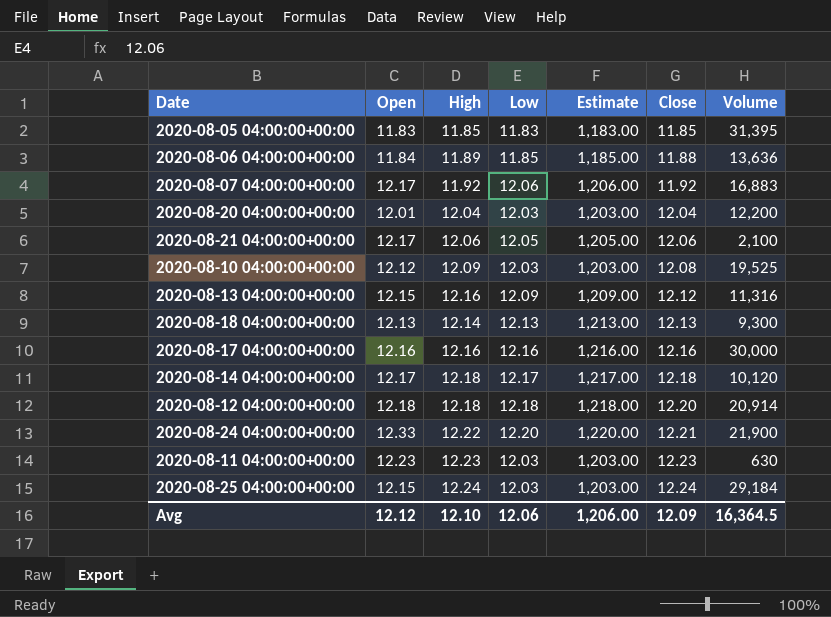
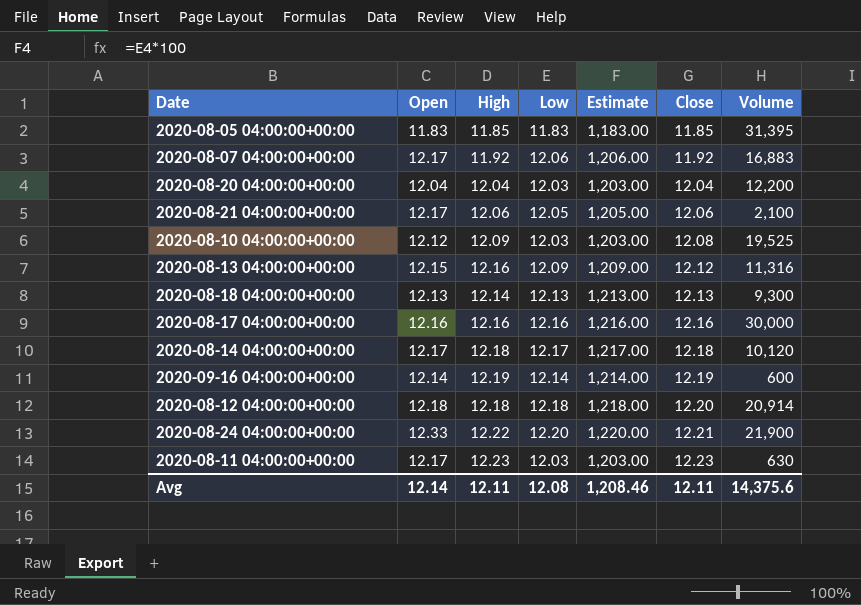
row 2020-08-06 04:00:00+00:00: 11.84 | 11.89 | 11.85 | 1,185.00 | 11.88 | 13,636 -> none
row 2020-08-25 04:00:00+00:00: 12.15 | 12.24 | 12.03 | 1,203.00 | 12.24 | 29,184 -> none
2020-08-20 04:00:00+00:00 | Open: 12.01 -> 12.04
row 2020-09-16 04:00:00+00:00: none -> 12.14 | 12.19 | 12.14 | 1,214.00 | 12.19 | 600
2020-08-11 04:00:00+00:00 | Open: 12.23 -> 12.17
Avg | Open: 12.12 -> 12.14
Avg | High: 12.10 -> 12.11
Avg | Low: 12.06 -> 12.08
Avg | Estimate: 1,206.00 -> 1,208.46
Avg | Close: 12.09 -> 12.11
Avg | Volume: 16,364.5 -> 14,375.6

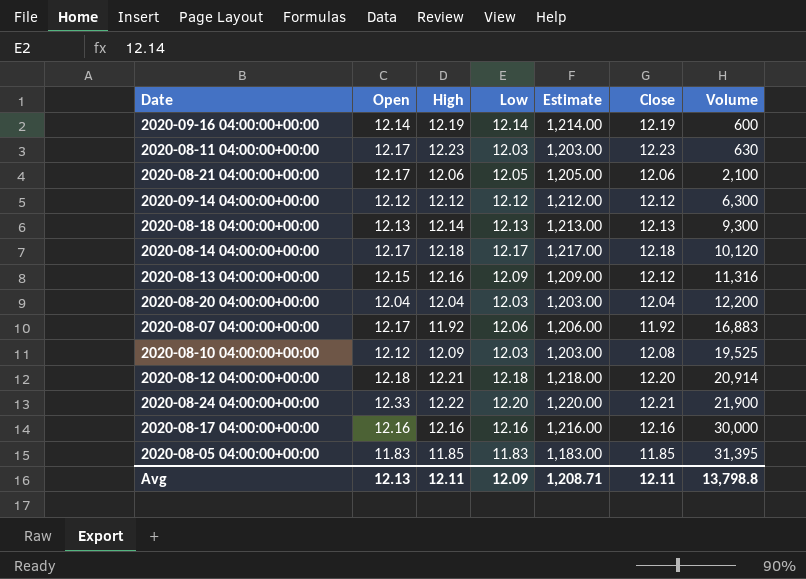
row order: Close ascending -> Volume ascending
row 2020-09-14 04:00:00+00:00: none -> 12.12 | 12.12 | 12.12 | 1,212.00 | 12.12 | 6,300
2020-08-12 04:00:00+00:00 | High: 12.18 -> 12.21
Avg | Open: 12.14 -> 12.13
Avg | Low: 12.08 -> 12.09
Avg | Estimate: 1,208.46 -> 1,208.71
Avg | Volume: 14,375.6 -> 13,798.8

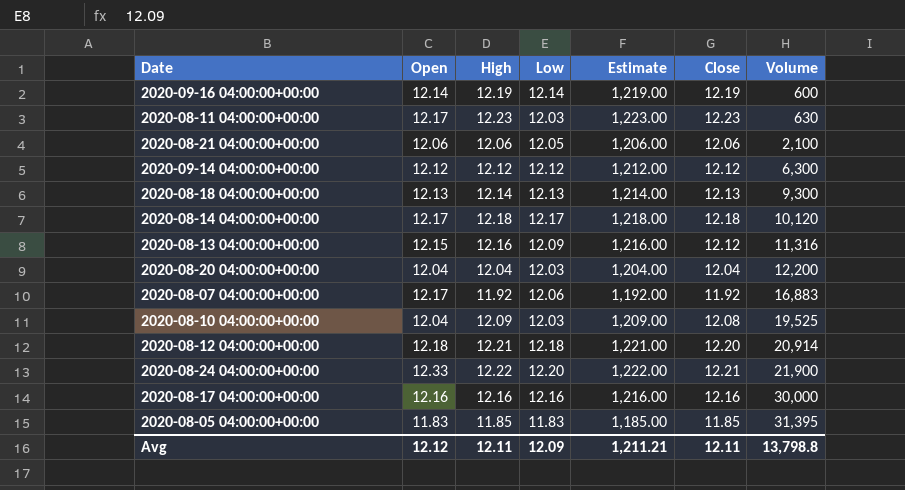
column Estimate | formula: [Low] * 100 -> [High] * 100
2020-08-21 04:00:00+00:00 | Open: 12.17 -> 12.06
2020-08-10 04:00:00+00:00 | Open: 12.12 -> 12.04
Avg | Open: 12.13 -> 12.12
Avg | Estimate: 1,208.71 -> 1,211.21

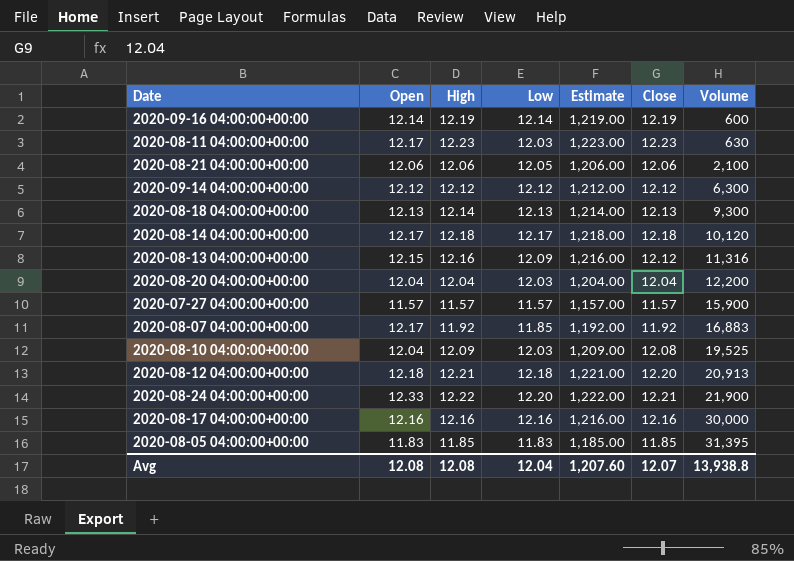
row 2020-07-27 04:00:00+00:00: none -> 11.57 | 11.57 | 11.57 | 1,157.00 | 11.57 | 15,900
2020-08-07 04:00:00+00:00 | Low: 12.06 -> 11.85
2020-08-12 04:00:00+00:00 | Volume: 20,914 -> 20,913
Avg | Open: 12.12 -> 12.08
Avg | High: 12.11 -> 12.08
Avg | Low: 12.09 -> 12.04
Avg | Estimate: 1,211.21 -> 1,207.60
Avg | Close: 12.11 -> 12.07
Avg | Volume: 13,798.8 -> 13,938.8

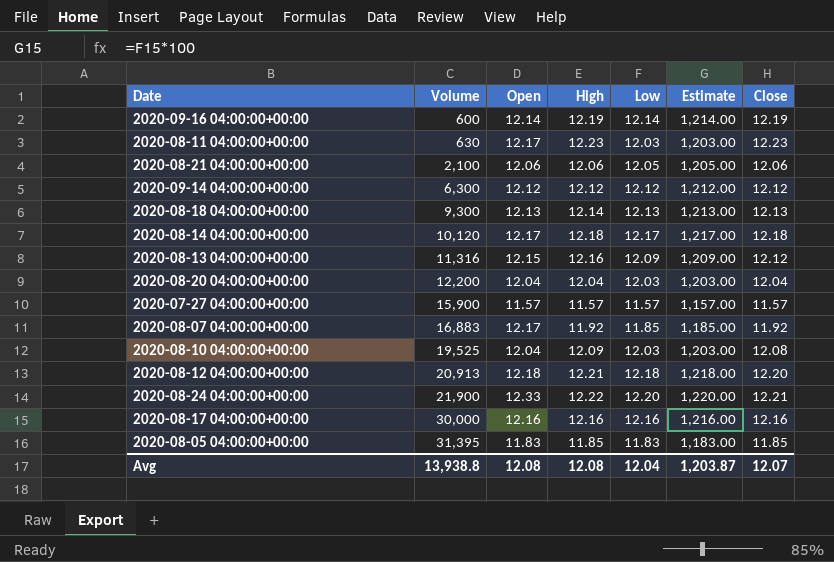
column Volume | position: 7 -> 2
column Estimate | formula: [High] * 100 -> [Low] * 100
Avg | Estimate: 1,207.60 -> 1,203.87

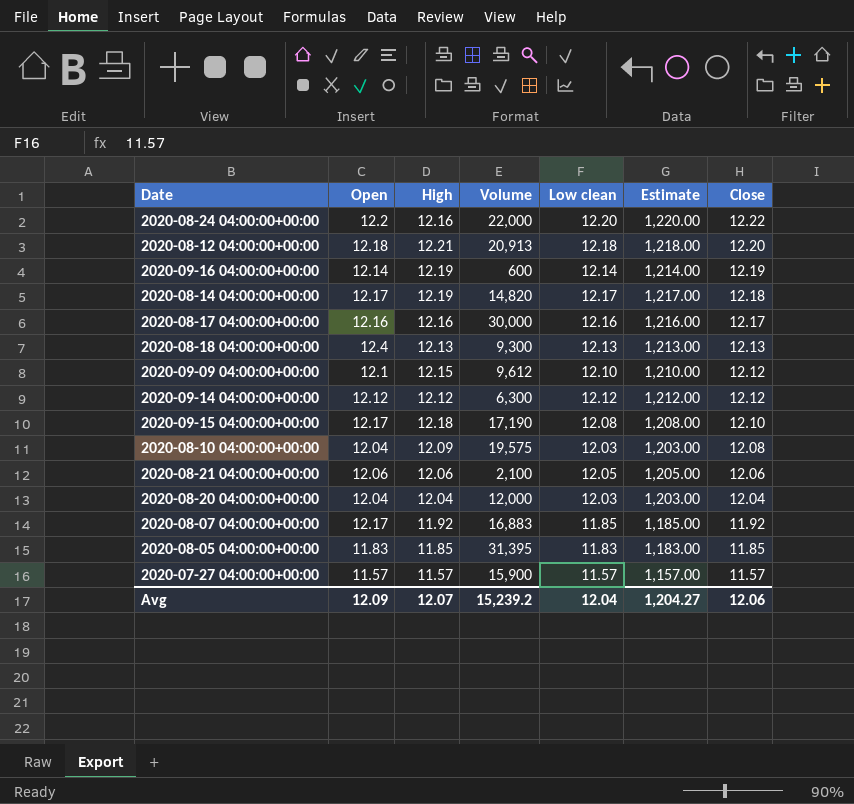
row order: Volume ascending -> Close descending
column Volume | position: 2 -> 4
column name: Low -> Low clean
row 2020-08-11 04:00:00+00:00: 630 | 12.17 | 12.23 | 12.03 | 1,203.00 | 12.23 -> none
row 2020-08-13 04:00:00+00:00: 11,316 | 12.15 | 12.16 | 12.09 | 1,209.00 | 12.12 -> none
2020-08-24 04:00:00+00:00 | Open: 12.33 -> 12.2
2020-08-24 04:00:00+00:00 | High: 12.22 -> 12.16
2020-08-24 04:00:00+00:00 | Volume: 21,900 -> 22,000
2020-08-24 04:00:00+00:00 | Close: 12.21 -> 12.22
2020-08-14 04:00:00+00:00 | High: 12.18 -> 12.19
2020-08-14 04:00:00+00:00 | Volume: 10,120 -> 14,820
2020-08-17 04:00:00+00:00 | Close: 12.16 -> 12.17
2020-08-18 04:00:00+00:00 | Open: 12.13 -> 12.4
2020-08-18 04:00:00+00:00 | High: 12.14 -> 12.13
row 2020-09-09 04:00:00+00:00: none -> 12.1 | 12.15 | 9,612 | 12.10 | 1,210.00 | 12.12
row 2020-09-15 04:00:00+00:00: none -> 12.17 | 12.18 | 17,190 | 12.08 | 1,208.00 | 12.10
2020-08-10 04:00:00+00:00 | Volume: 19,525 -> 19,575
2020-08-20 04:00:00+00:00 | Volume: 12,200 -> 12,000
Avg | Open: 12.08 -> 12.09
Avg | High: 12.08 -> 12.07
Avg | Volume: 13,938.8 -> 15,239.2
Avg | Estimate: 1,203.87 -> 1,204.27
Avg | Close: 12.07 -> 12.06

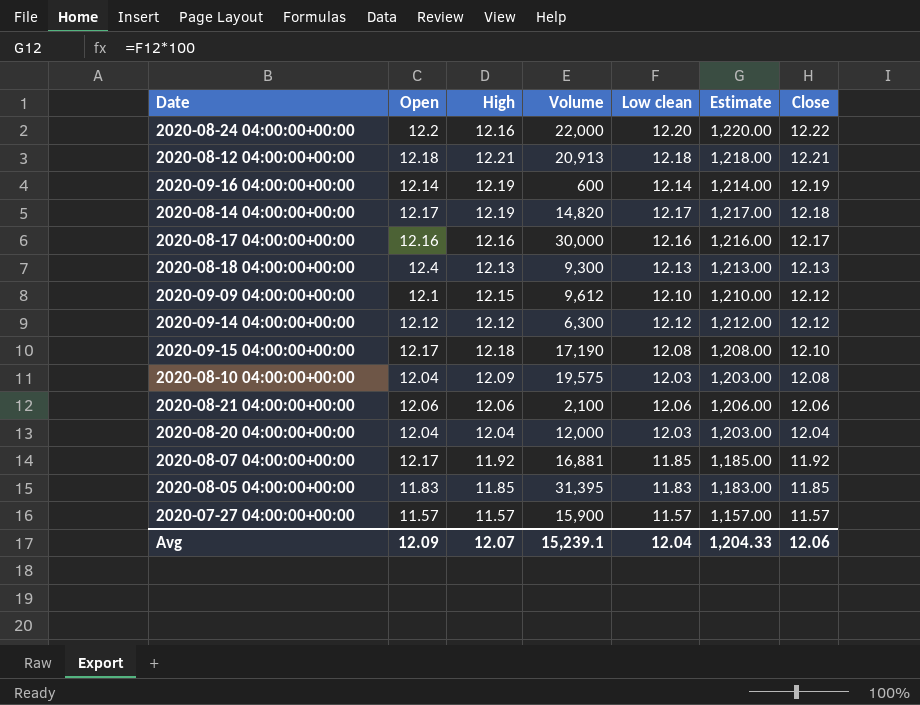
2020-08-12 04:00:00+00:00 | Close: 12.20 -> 12.21
2020-08-21 04:00:00+00:00 | Low clean: 12.05 -> 12.06
2020-08-21 04:00:00+00:00 | Estimate: 1,205.00 -> 1,206.00
2020-08-07 04:00:00+00:00 | Volume: 16,883 -> 16,881
Avg | Volume: 15,239.2 -> 15,239.1
Avg | Estimate: 1,204.27 -> 1,204.33

